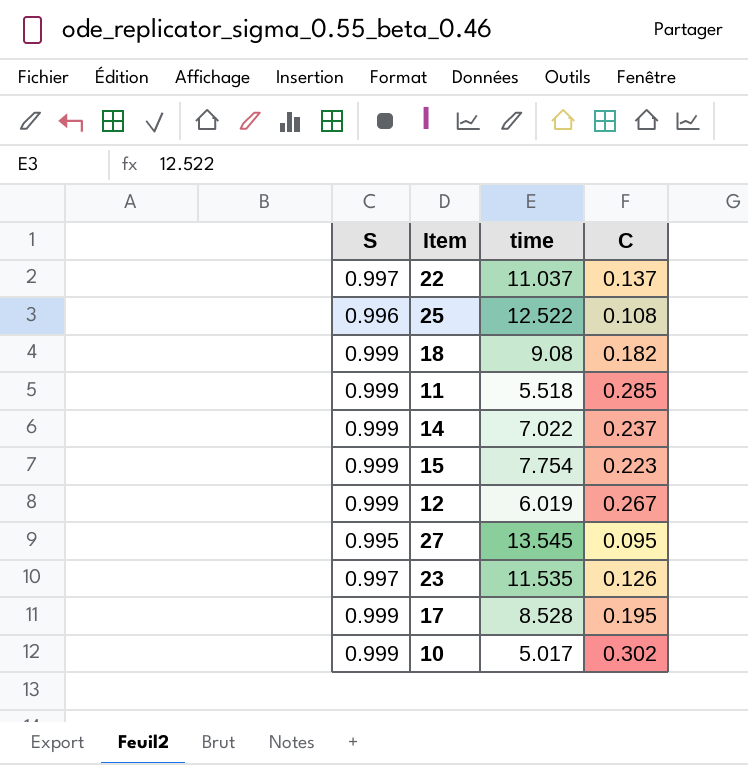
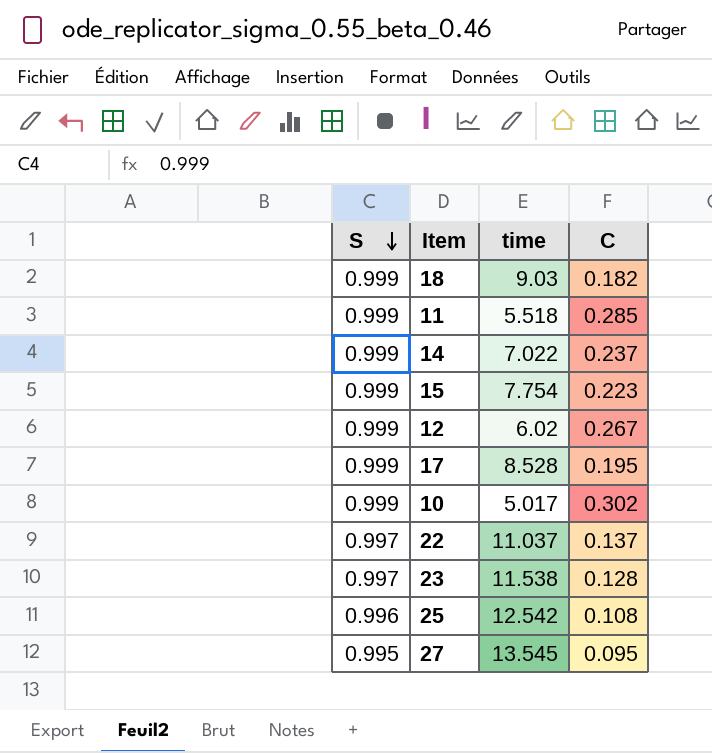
row order: none -> S descending
18 | time: 9.08 -> 9.03
12 | time: 6.019 -> 6.02
23 | time: 11.535 -> 11.538
23 | C: 0.126 -> 0.128
25 | time: 12.522 -> 12.542

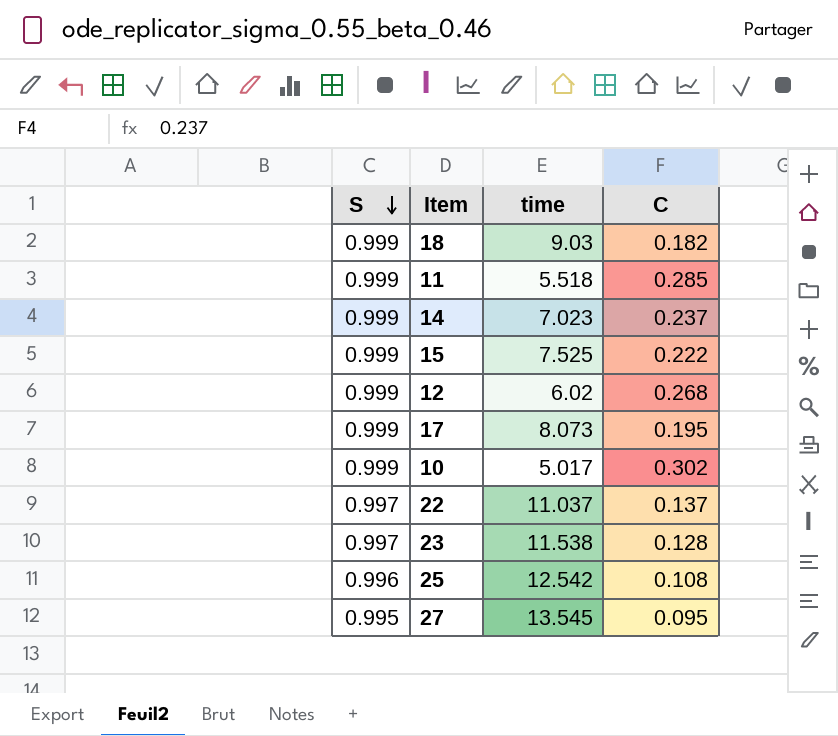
14 | time: 7.022 -> 7.023
15 | time: 7.754 -> 7.525
15 | C: 0.223 -> 0.222
12 | C: 0.267 -> 0.268
17 | time: 8.528 -> 8.073

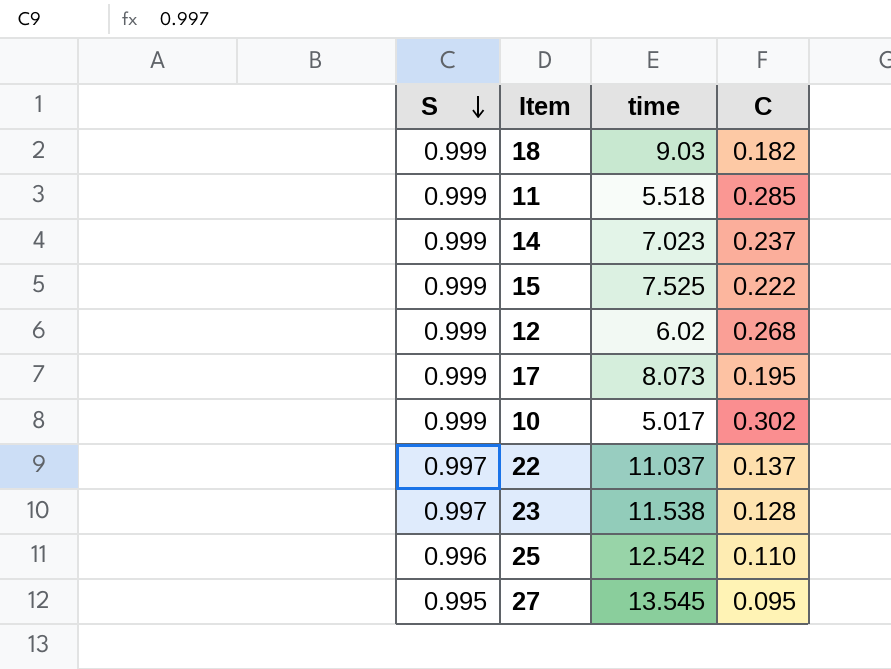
25 | C: 0.108 -> 0.110

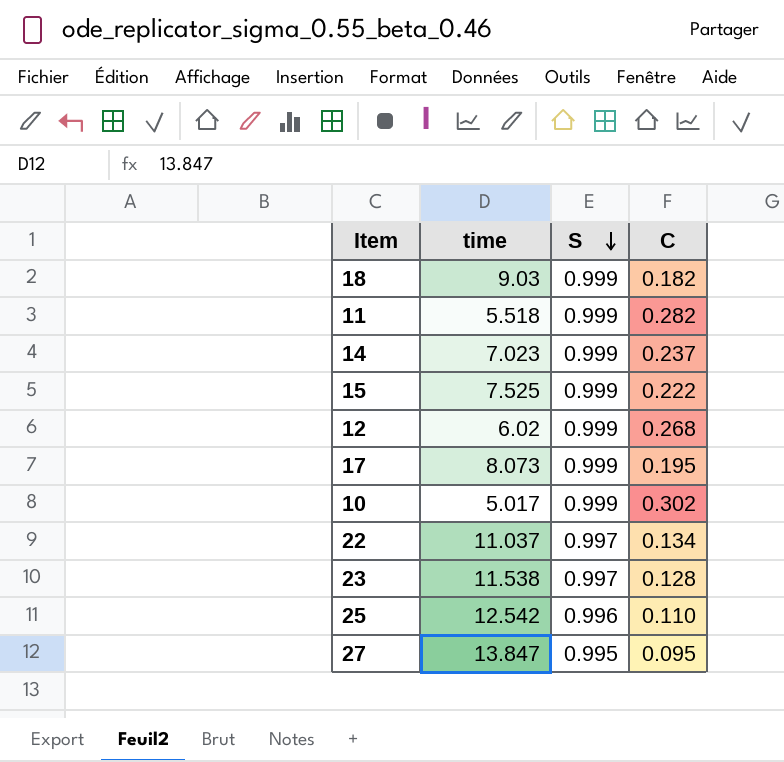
column S | position: 1 -> 3
11 | C: 0.285 -> 0.282
22 | C: 0.137 -> 0.134
27 | time: 13.545 -> 13.847

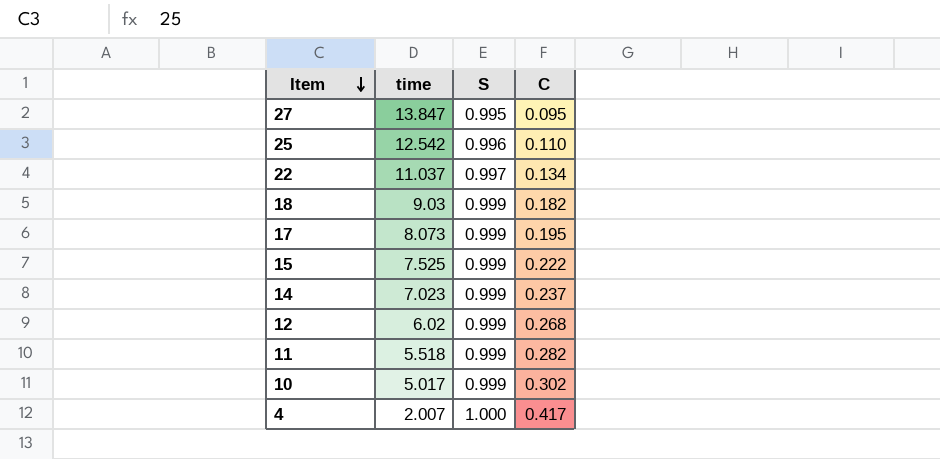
row order: S descending -> Item descending
row 23: 11.538 | 0.997 | 0.128 -> none
row 4: none -> 2.007 | 1.000 | 0.417

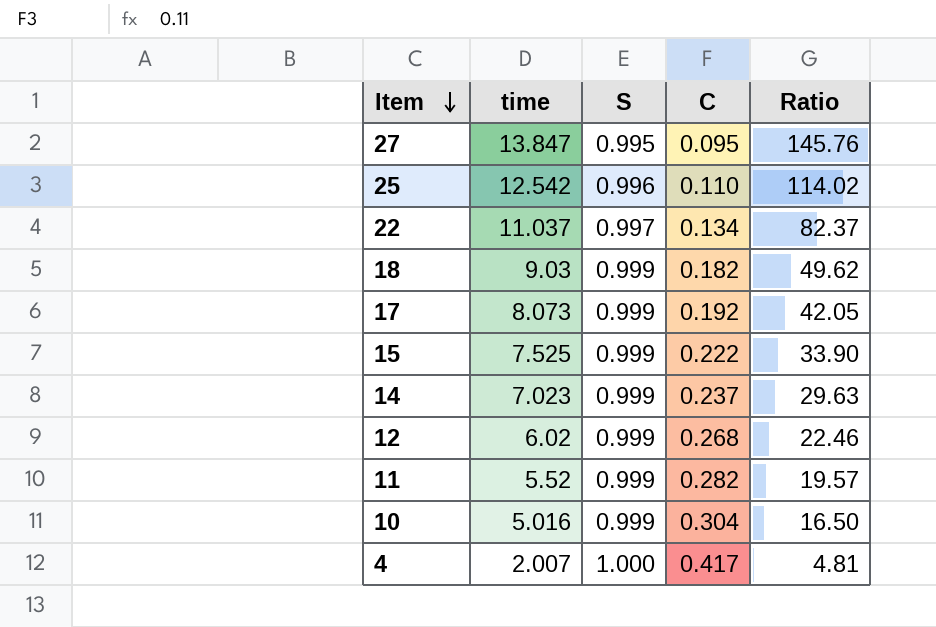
column Ratio | formula: none -> [time] / [C]
17 | C: 0.195 -> 0.192
11 | time: 5.518 -> 5.52
10 | time: 5.017 -> 5.016
10 | C: 0.302 -> 0.304

